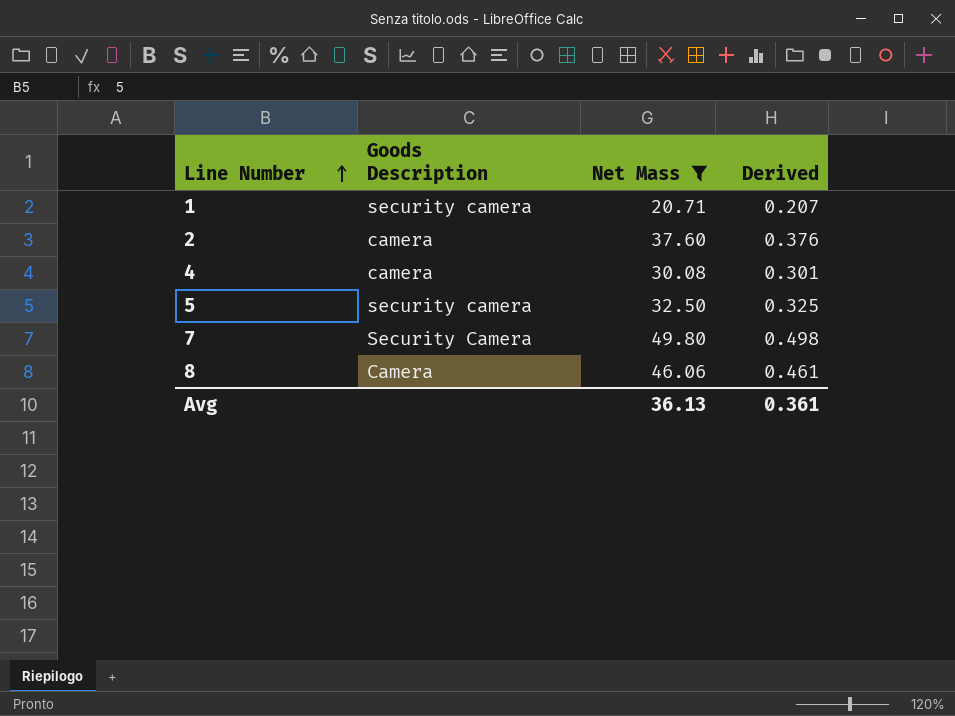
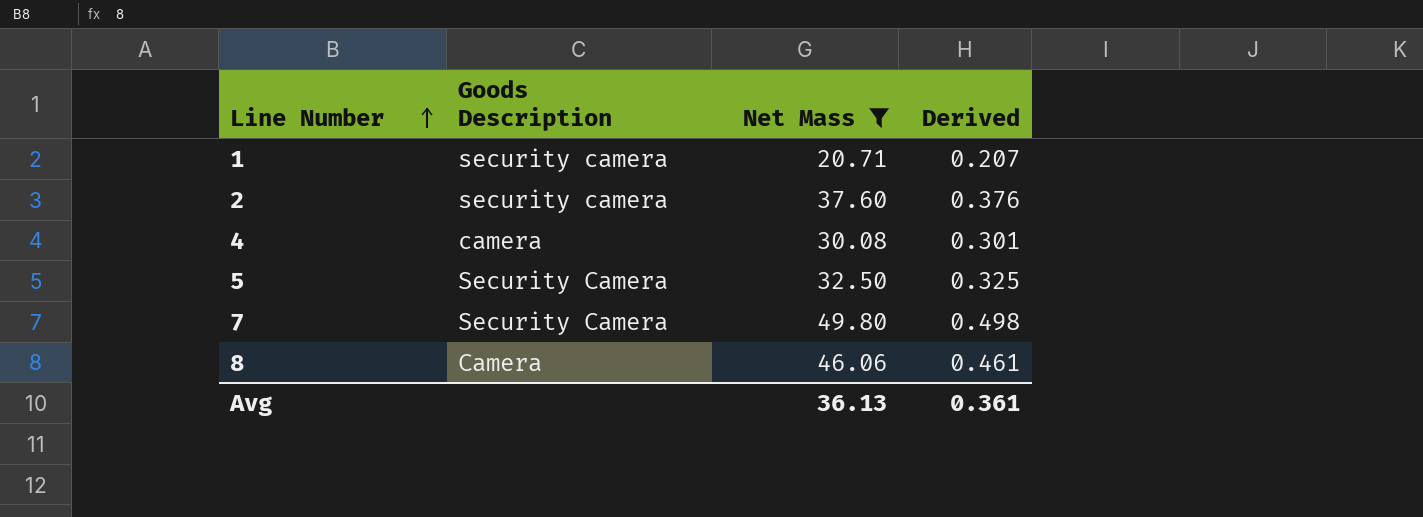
2 | Goods Description: camera -> security camera
5 | Goods Description: security camera -> Security Camera

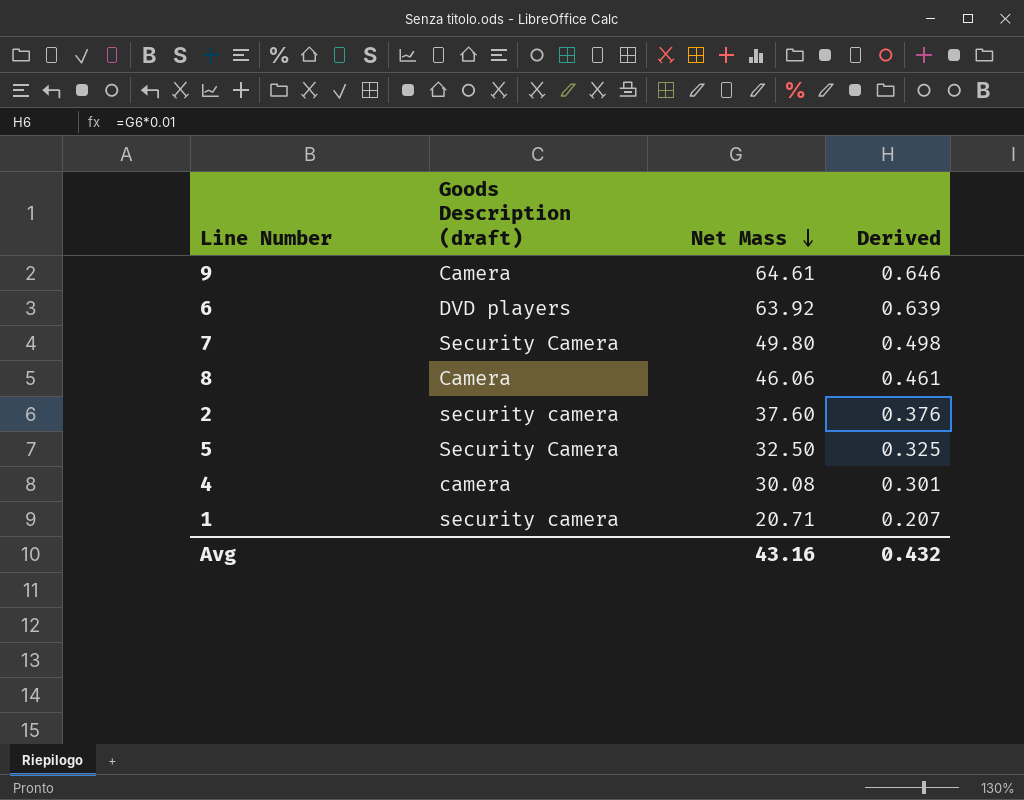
filter: Net Mass <= 49.80 -> none
row order: Line Number ascending -> Net Mass descending
column name: Goods Description -> Goods Description (draft)
Avg | Net Mass: 36.13 -> 43.16
Avg | Derived: 0.361 -> 0.432

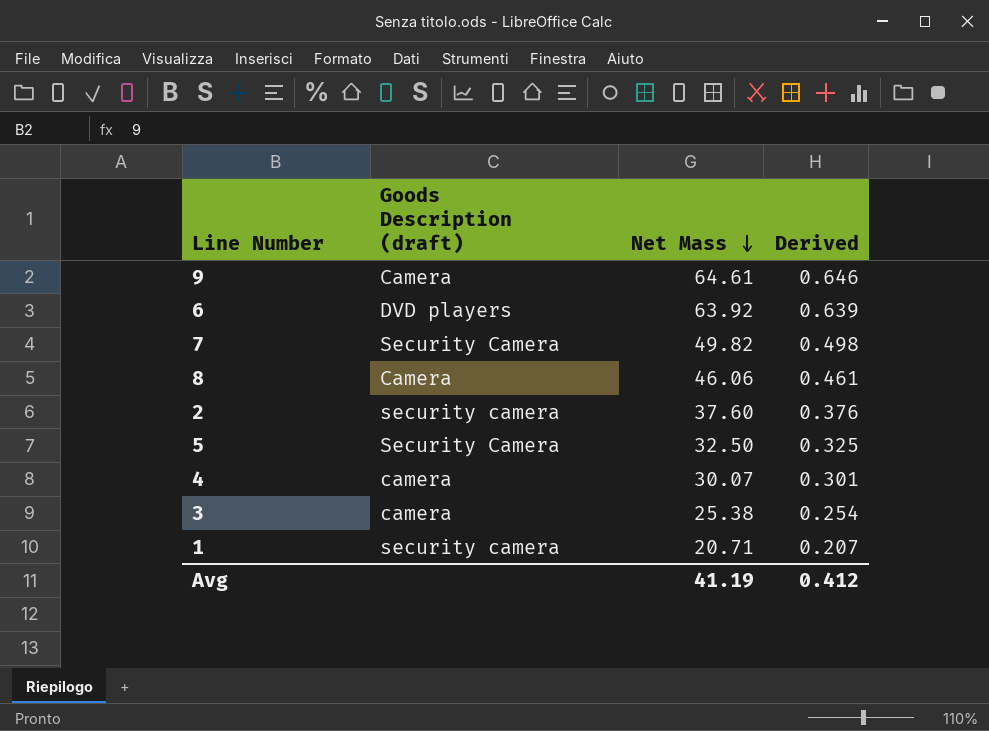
7 | Net Mass: 49.80 -> 49.82
4 | Net Mass: 30.08 -> 30.07
row 3: none -> camera | 25.38 | 0.254
Avg | Net Mass: 43.16 -> 41.19
Avg | Derived: 0.432 -> 0.412

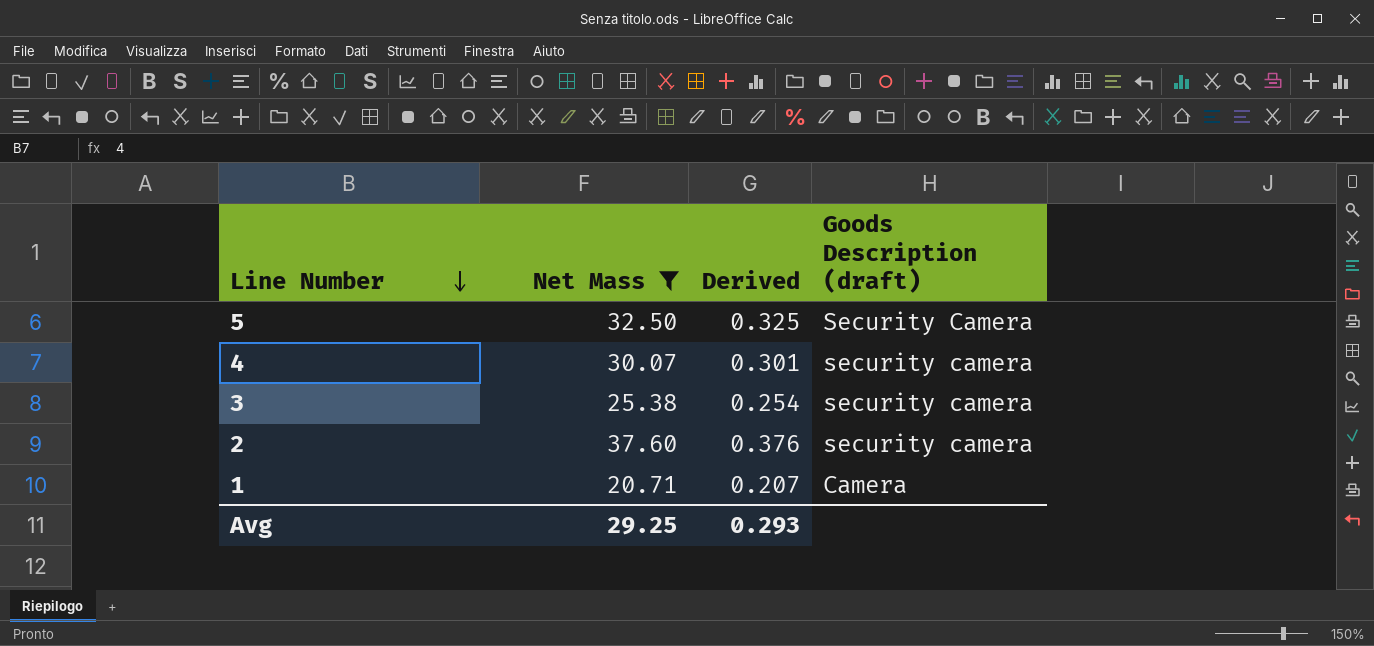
filter: none -> Net Mass <= 37.60
row order: Net Mass descending -> Line Number descending
column Goods Description (draft) | position: 2 -> 4
4 | Goods Description (draft): camera -> security camera
3 | Goods Description (draft): camera -> security camera
1 | Goods Description (draft): security camera -> Camera
Avg | Net Mass: 41.19 -> 29.25
Avg | Derived: 0.412 -> 0.293

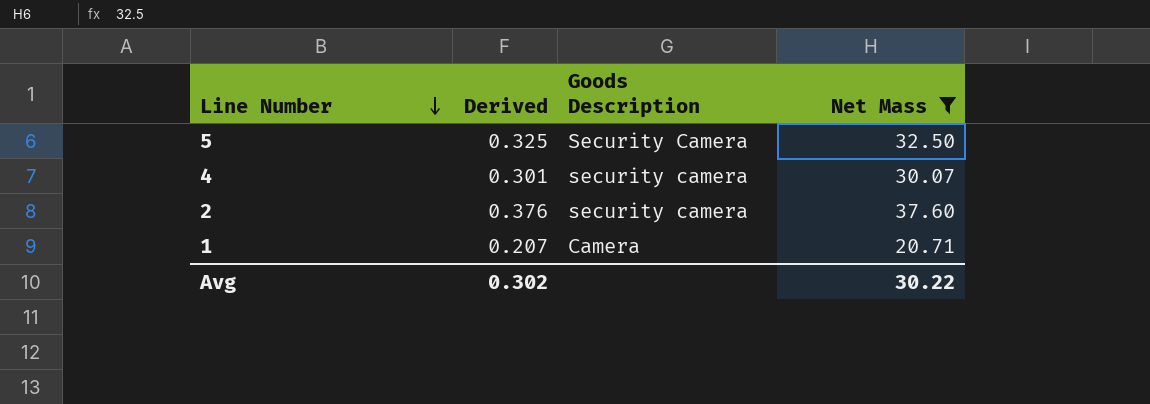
column name: Goods Description (draft) -> Goods Description
column Net Mass | position: 2 -> 4
row 3: 25.38 | 0.254 | security camera -> none
Avg | Derived: 0.293 -> 0.302
Avg | Net Mass: 29.25 -> 30.22

